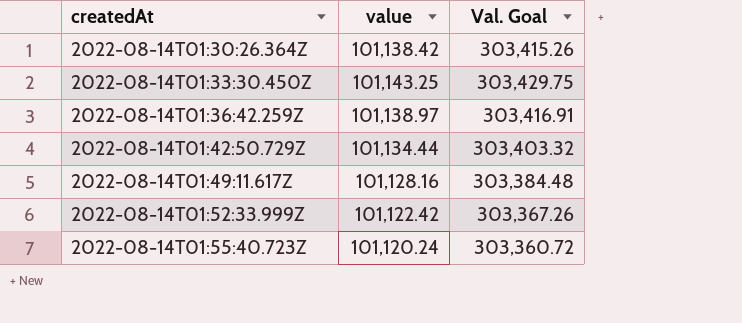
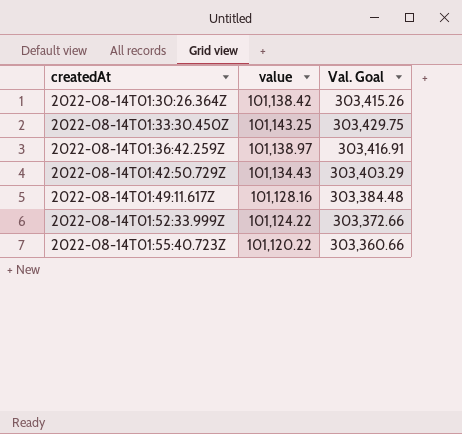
2022-08-14T01:42:50.729Z | value: 101,134.44 -> 101,134.43
2022-08-14T01:42:50.729Z | Val. Goal: 303,403.32 -> 303,403.29
2022-08-14T01:52:33.999Z | value: 101,122.42 -> 101,124.22
2022-08-14T01:52:33.999Z | Val. Goal: 303,367.26 -> 303,372.66
2022-08-14T01:55:40.723Z | value: 101,120.24 -> 101,120.22
2022-08-14T01:55:40.723Z | Val. Goal: 303,360.72 -> 303,360.66

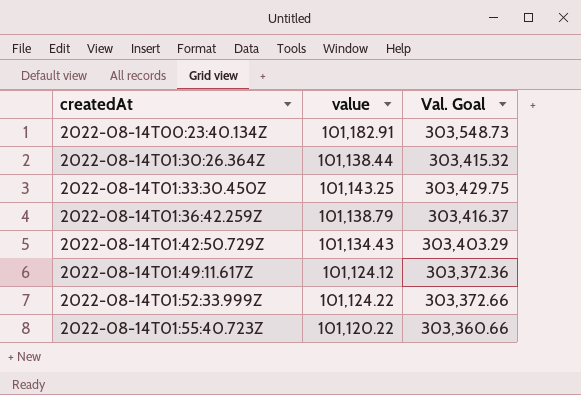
row 2022-08-14T00:23:40.134Z: none -> 101,182.91 | 303,548.73
2022-08-14T01:30:26.364Z | value: 101,138.42 -> 101,138.44
2022-08-14T01:30:26.364Z | Val. Goal: 303,415.26 -> 303,415.32
2022-08-14T01:36:42.259Z | value: 101,138.97 -> 101,138.79
2022-08-14T01:36:42.259Z | Val. Goal: 303,416.91 -> 303,416.37
2022-08-14T01:49:11.617Z | value: 101,128.16 -> 101,124.12
2022-08-14T01:49:11.617Z | Val. Goal: 303,384.48 -> 303,372.36

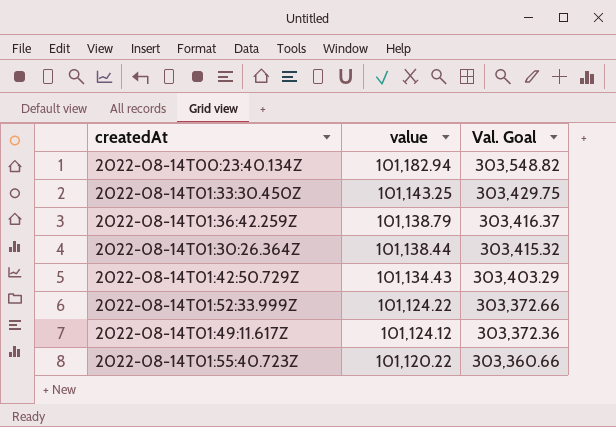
row order: createdAt ascending -> value descending
2022-08-14T00:23:40.134Z | value: 101,182.91 -> 101,182.94
2022-08-14T00:23:40.134Z | Val. Goal: 303,548.73 -> 303,548.82

